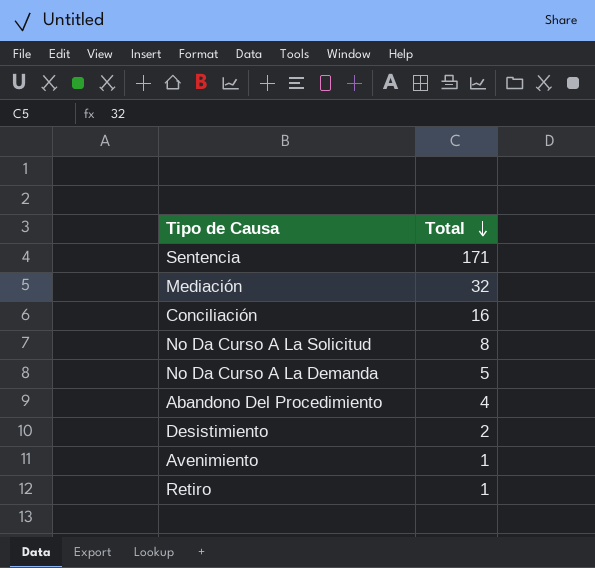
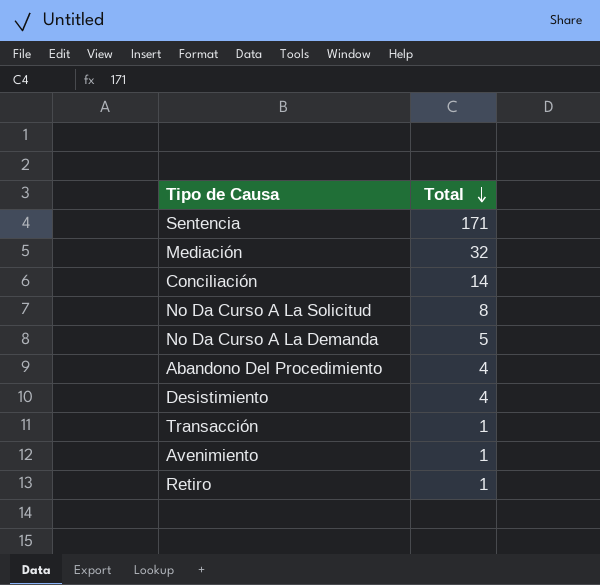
Conciliación | Total: 16 -> 14
Desistimiento | Total: 2 -> 4
row Transacción: none -> 1

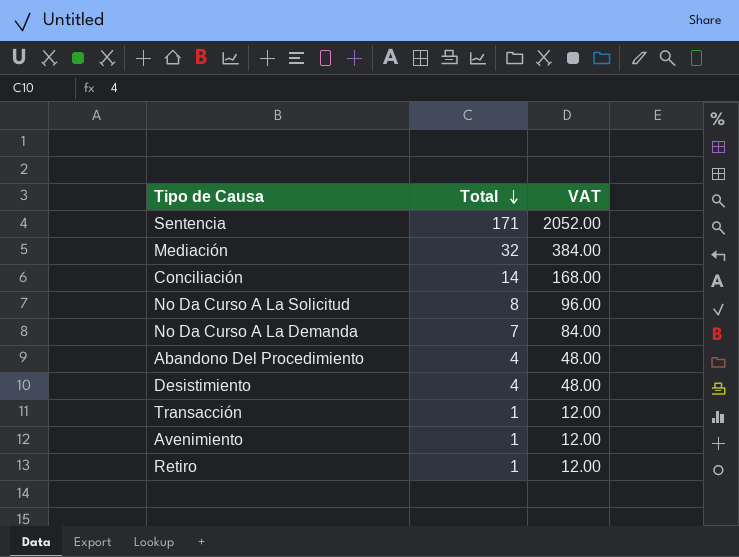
column VAT | formula: none -> [Total] * 12
No Da Curso A La Demanda | Total: 5 -> 7

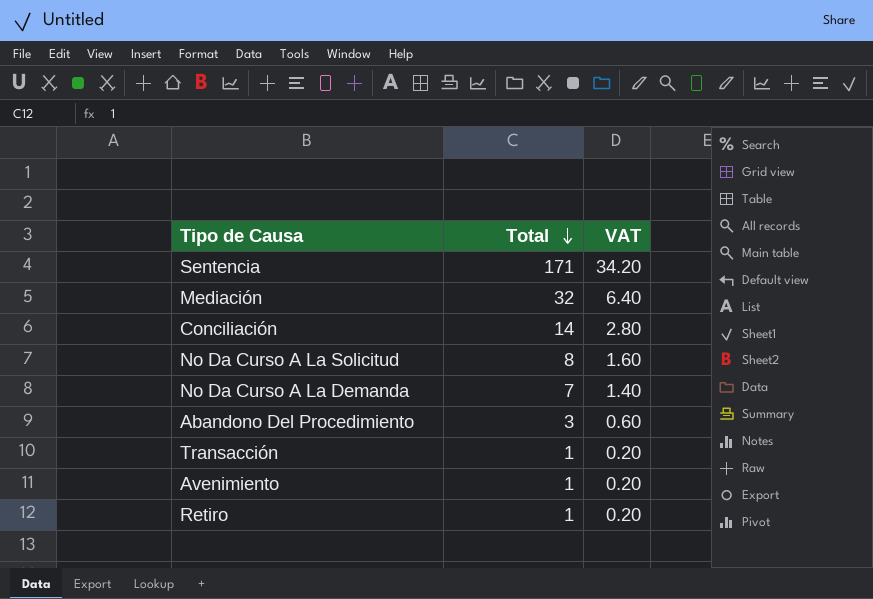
column VAT | formula: [Total] * 12 -> [Total] * 0.2
row Desistimiento: 4 | 48.00 -> none
Abandono Del Procedimiento | Total: 4 -> 3

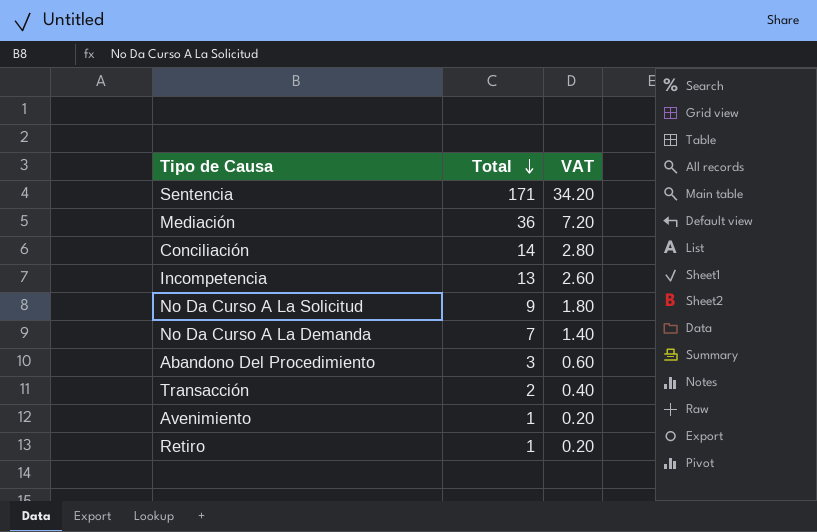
Mediación | Total: 32 -> 36
Mediación | VAT: 6.40 -> 7.20
row Incompetencia: none -> 13 | 2.60
No Da Curso A La Solicitud | Total: 8 -> 9
No Da Curso A La Solicitud | VAT: 1.60 -> 1.80
Transacción | Total: 1 -> 2
Transacción | VAT: 0.20 -> 0.40

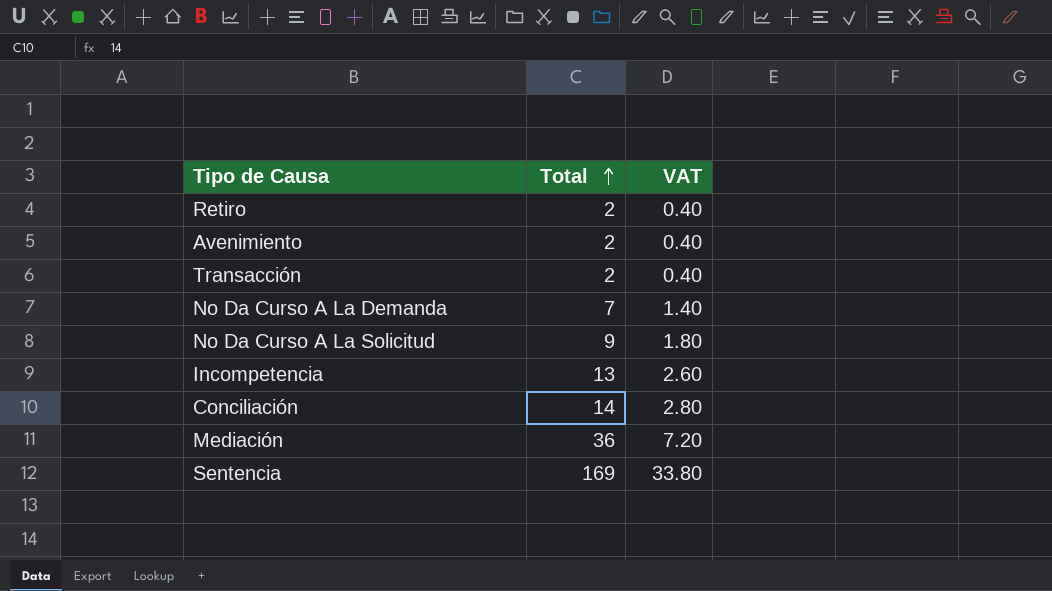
row order: Total descending -> Total ascending
row Abandono Del Procedimiento: 3 | 0.60 -> none
Retiro | Total: 1 -> 2
Retiro | VAT: 0.20 -> 0.40
Avenimiento | Total: 1 -> 2
Avenimiento | VAT: 0.20 -> 0.40
Sentencia | Total: 171 -> 169
Sentencia | VAT: 34.20 -> 33.80

